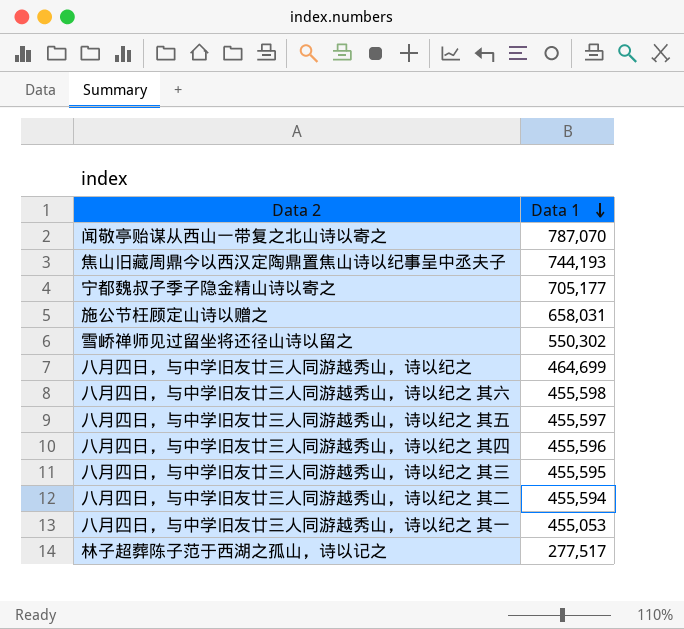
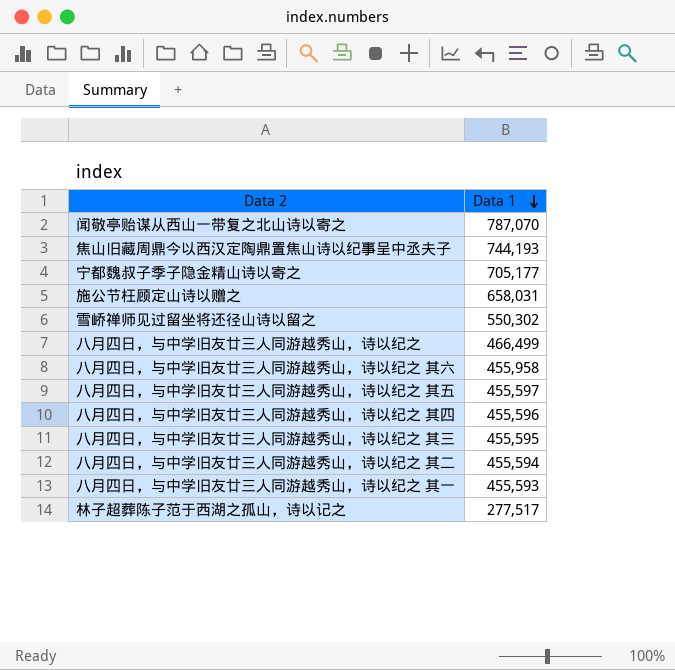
八月四日，与中学旧友廿三人同游越秀山，诗以纪之 | Data 1: 464,699 -> 466,499
八月四日，与中学旧友廿三人同游越秀山，诗以纪之 其六 | Data 1: 455,598 -> 455,958
八月四日，与中学旧友廿三人同游越秀山，诗以纪之 其一 | Data 1: 455,053 -> 455,593

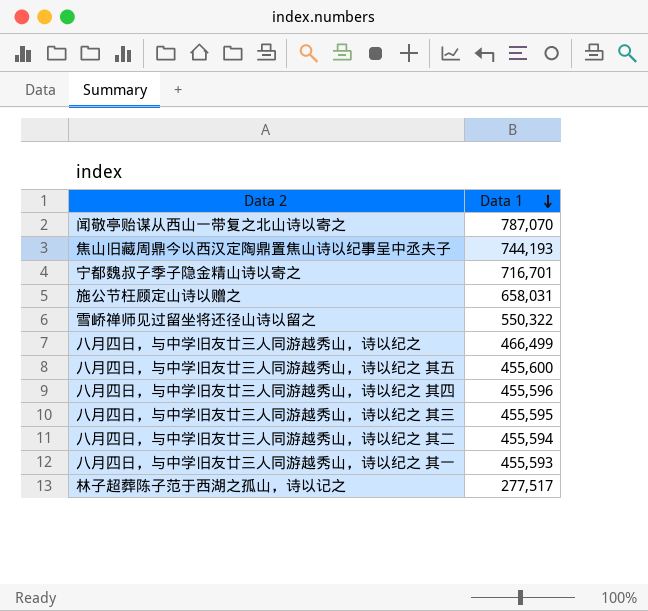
row 八月四日，与中学旧友廿三人同游越秀山，诗以纪之 其六: 455,958 -> none
宁都魏叔子季子隐金精山诗以寄之 | Data 1: 705,177 -> 716,701
雪峤禅师见过留坐将还径山诗以留之 | Data 1: 550,302 -> 550,322
八月四日，与中学旧友廿三人同游越秀山，诗以纪之 其五 | Data 1: 455,597 -> 455,600

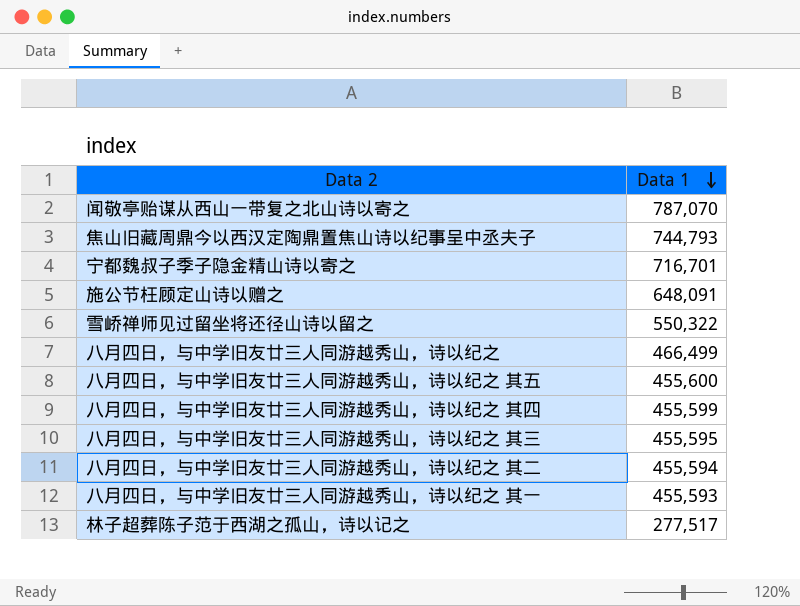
焦山旧藏周鼎今以西汉定陶鼎置焦山诗以纪事呈中丞夫子 | Data 1: 744,193 -> 744,793
施公节枉顾定山诗以赠之 | Data 1: 658,031 -> 648,091
八月四日，与中学旧友廿三人同游越秀山，诗以纪之 其四 | Data 1: 455,596 -> 455,599

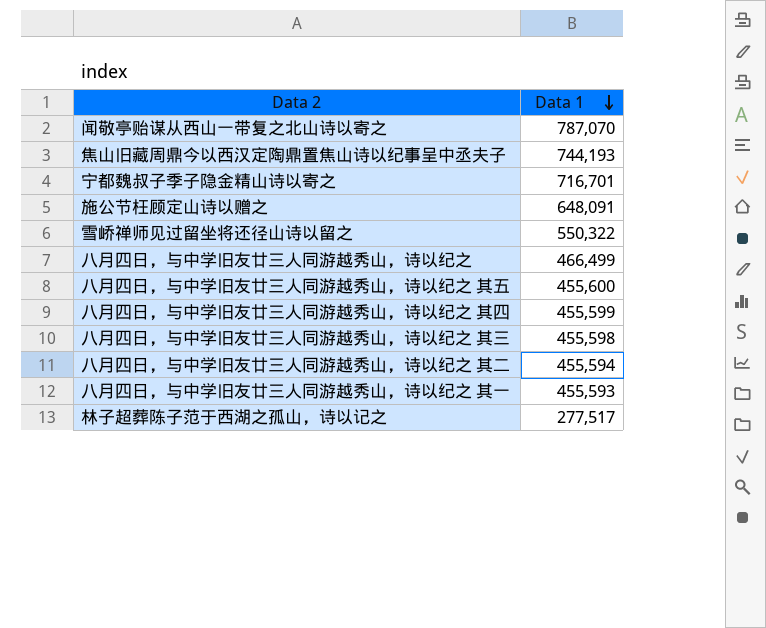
焦山旧藏周鼎今以西汉定陶鼎置焦山诗以纪事呈中丞夫子 | Data 1: 744,793 -> 744,193
八月四日，与中学旧友廿三人同游越秀山，诗以纪之 其三 | Data 1: 455,595 -> 455,598

